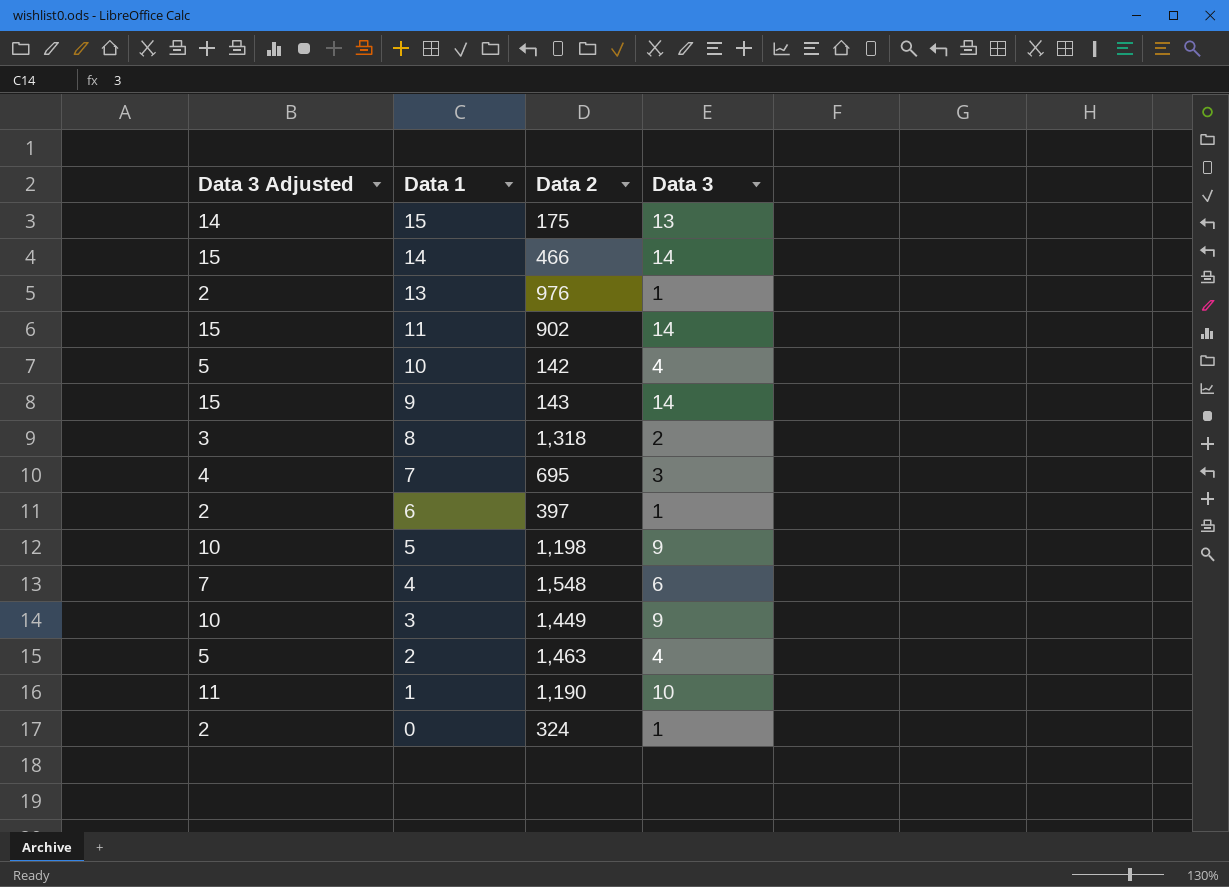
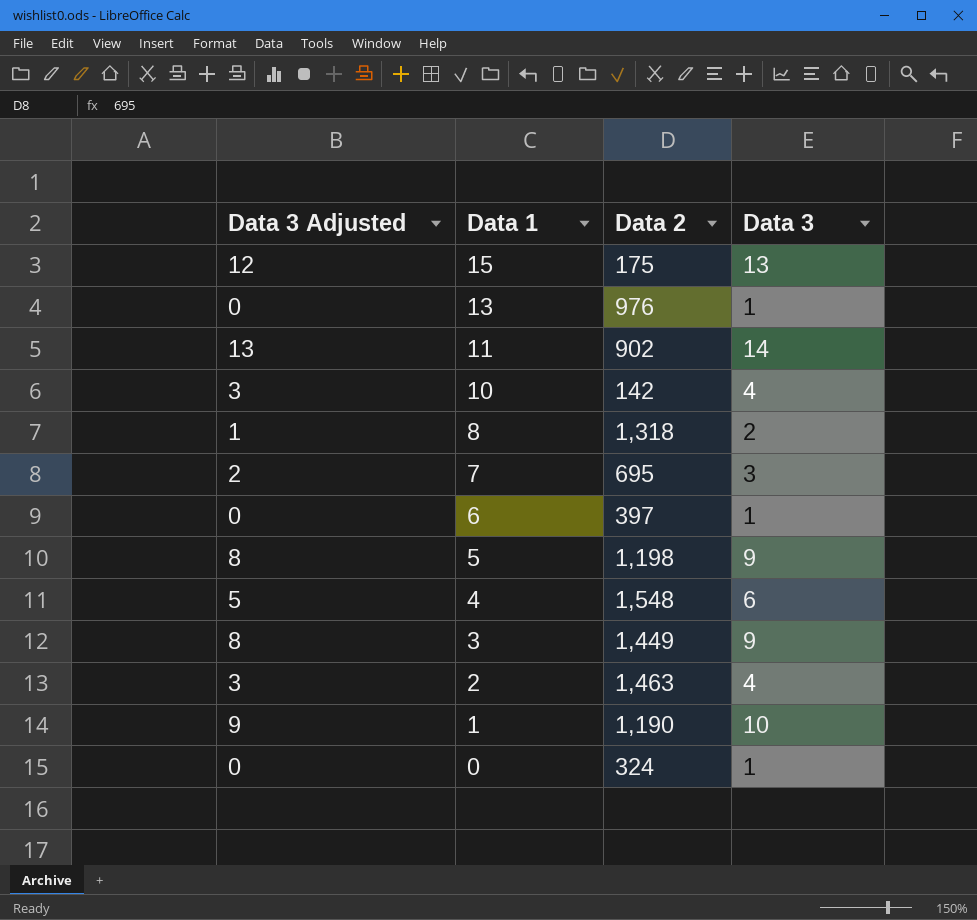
column Data 3 Adjusted | formula: [Data 3] + 1 -> [Data 3] - 1
row 14: 15 | 466 | 14 -> none
row 9: 15 | 143 | 14 -> none

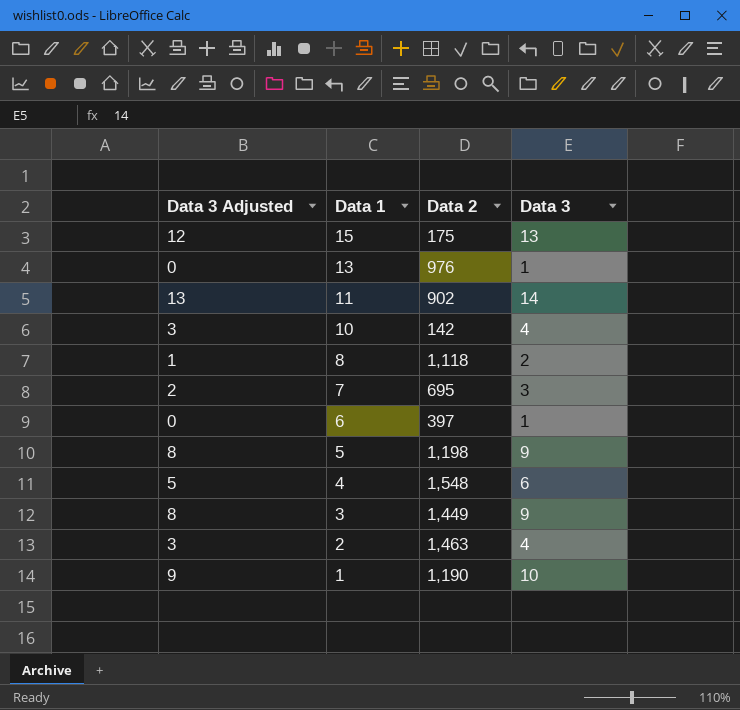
row 0: 0 | 324 | 1 -> none
8 | Data 2: 1,318 -> 1,118

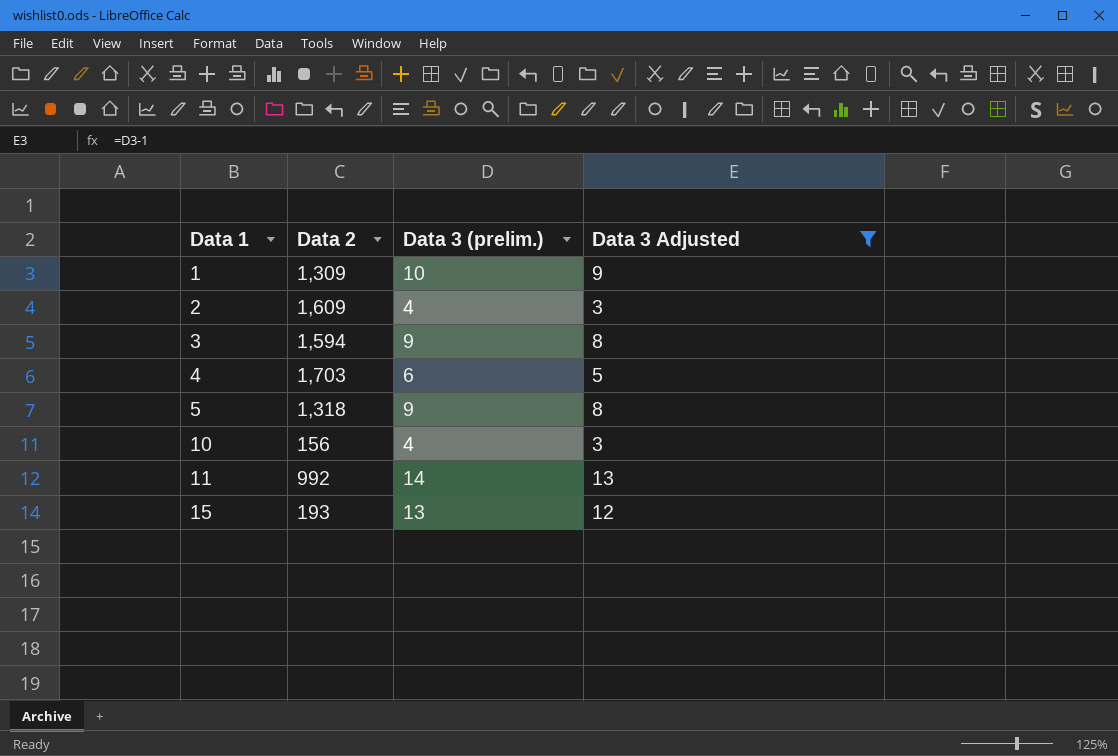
filter: none -> Data 3 Adjusted >= 3
row order: Data 1 descending -> Data 1 ascending
column name: Data 3 -> Data 3 (prelim.)
column Data 3 Adjusted | position: 1 -> 4
1 | Data 2: 1,190 -> 1,309
2 | Data 2: 1,463 -> 1,609
3 | Data 2: 1,449 -> 1,594
4 | Data 2: 1,548 -> 1,703
5 | Data 2: 1,198 -> 1,318
10 | Data 2: 142 -> 156
11 | Data 2: 902 -> 992
15 | Data 2: 175 -> 193

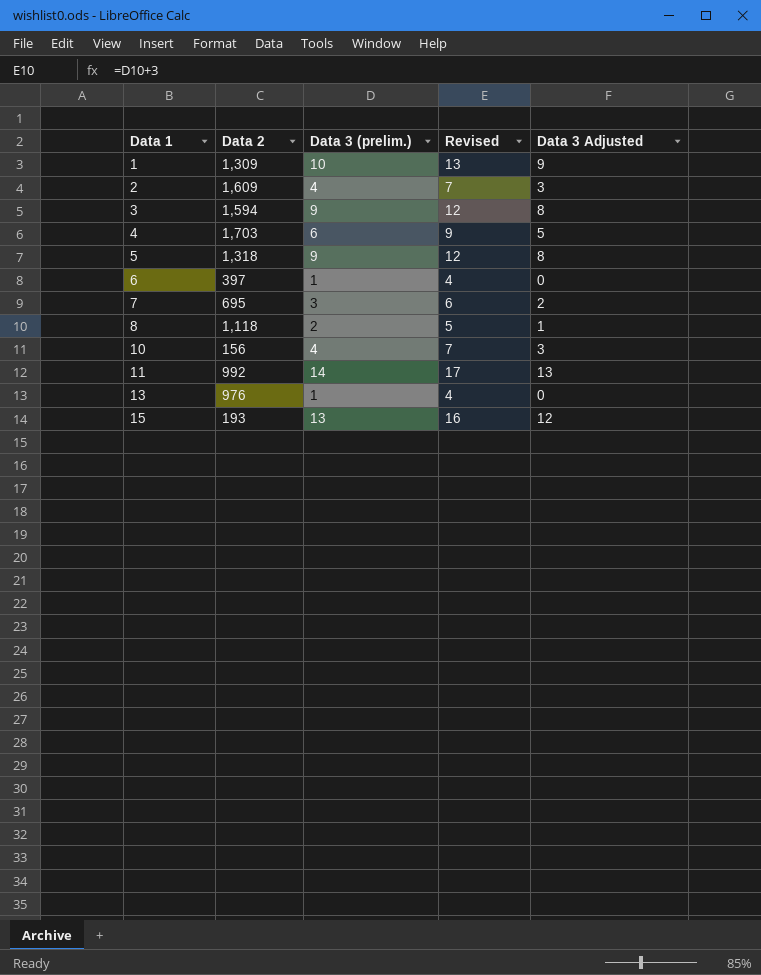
filter: Data 3 Adjusted >= 3 -> none
column Revised | formula: none -> [Data 3 (prelim.)] + 3

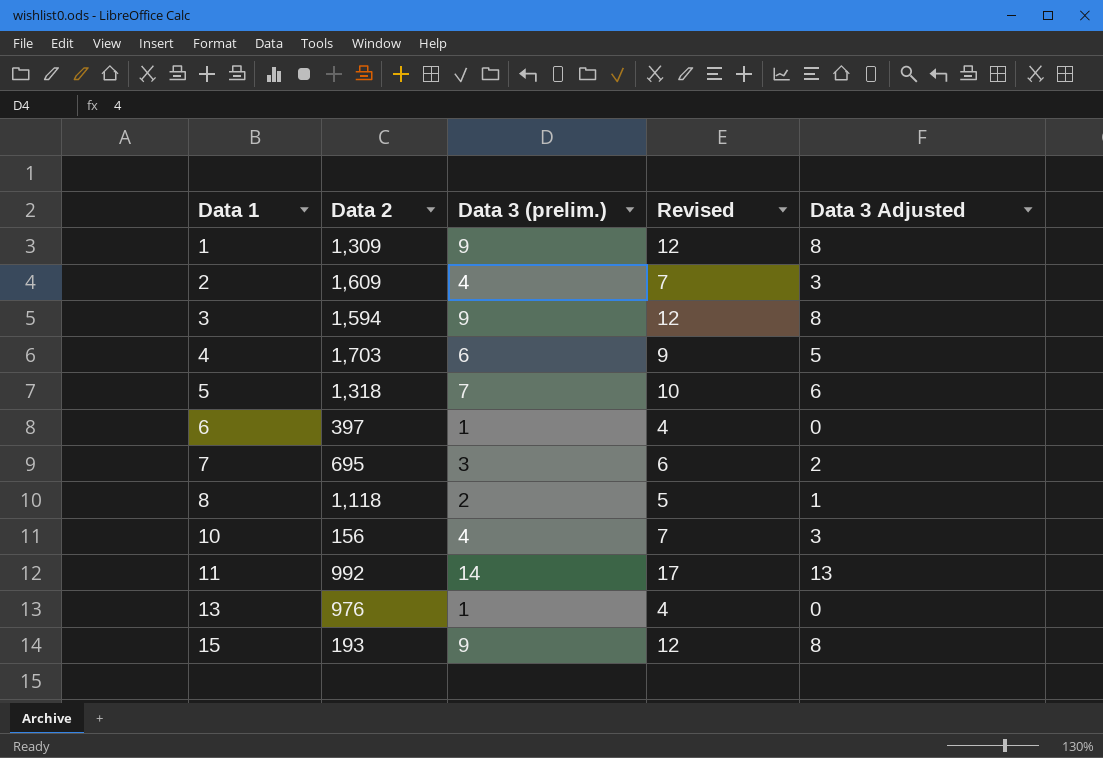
1 | Data 3 (prelim.): 10 -> 9
1 | Revised: 13 -> 12
1 | Data 3 Adjusted: 9 -> 8
5 | Data 3 (prelim.): 9 -> 7
5 | Revised: 12 -> 10
5 | Data 3 Adjusted: 8 -> 6
15 | Data 3 (prelim.): 13 -> 9
15 | Revised: 16 -> 12
15 | Data 3 Adjusted: 12 -> 8

